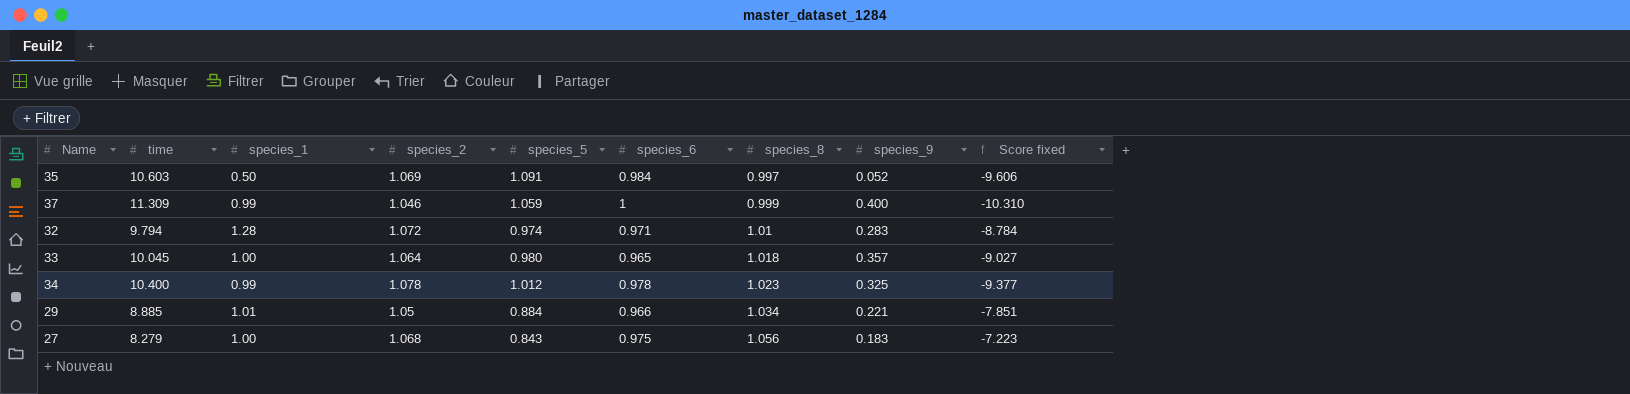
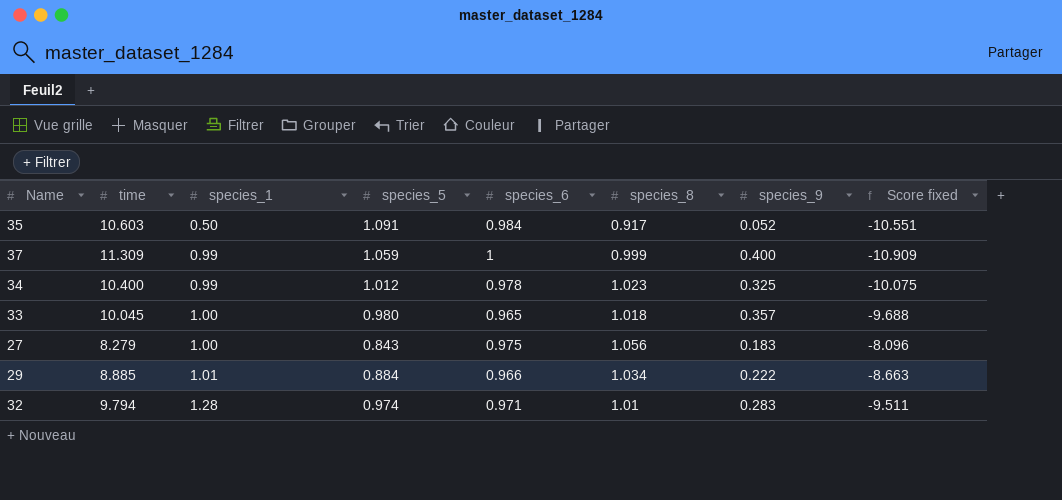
row order: species_8 ascending -> species_1 ascending
column species_2 | position: 4 -> none
column Score fixed | formula: [species_8] - [time] -> [species_9] - [time]
35 | species_8: 0.997 -> 0.917
29 | species_9: 0.221 -> 0.222

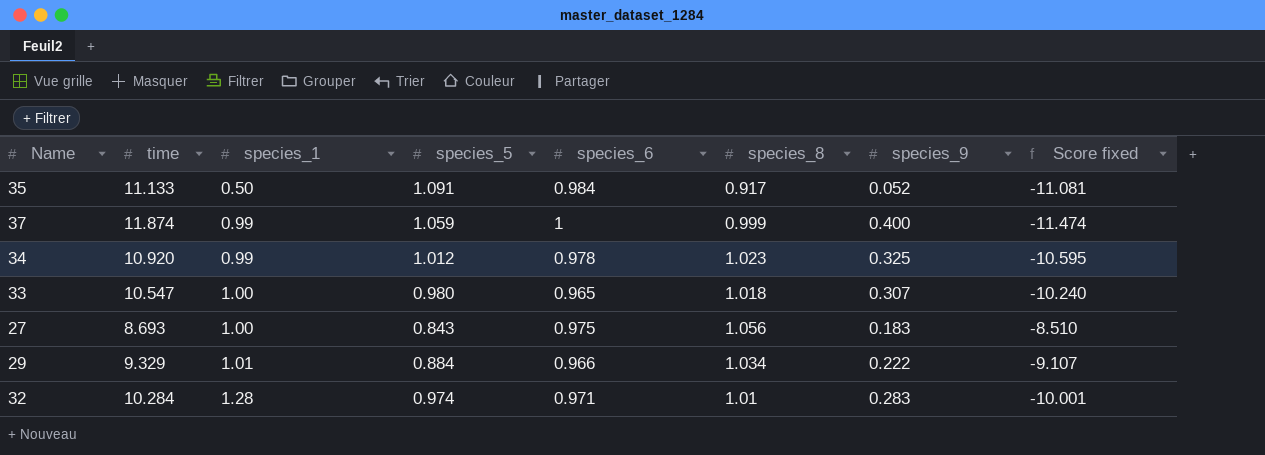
35 | time: 10.603 -> 11.133
35 | Score fixed: -10.551 -> -11.081
37 | time: 11.309 -> 11.874
37 | Score fixed: -10.909 -> -11.474
34 | time: 10.400 -> 10.920
34 | Score fixed: -10.075 -> -10.595
33 | time: 10.045 -> 10.547
33 | species_9: 0.357 -> 0.307
33 | Score fixed: -9.688 -> -10.240
27 | time: 8.279 -> 8.693
27 | Score fixed: -8.096 -> -8.510
29 | time: 8.885 -> 9.329
29 | Score fixed: -8.663 -> -9.107
32 | time: 9.794 -> 10.284
32 | Score fixed: -9.511 -> -10.001

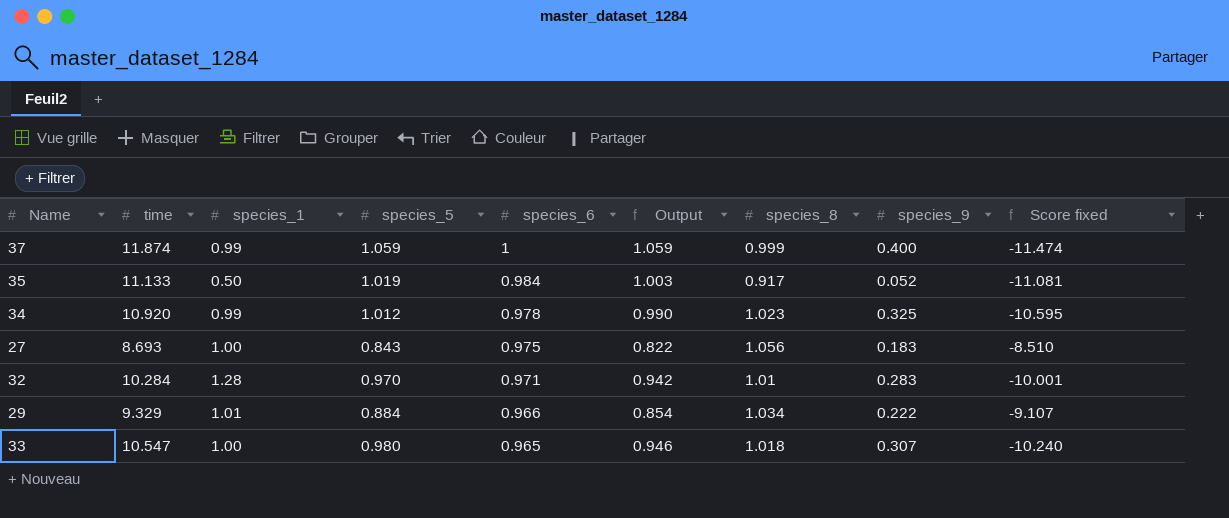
row order: species_1 ascending -> species_6 descending
column Output | formula: none -> [species_5] * [species_6]
35 | species_5: 1.091 -> 1.019
32 | species_5: 0.974 -> 0.970

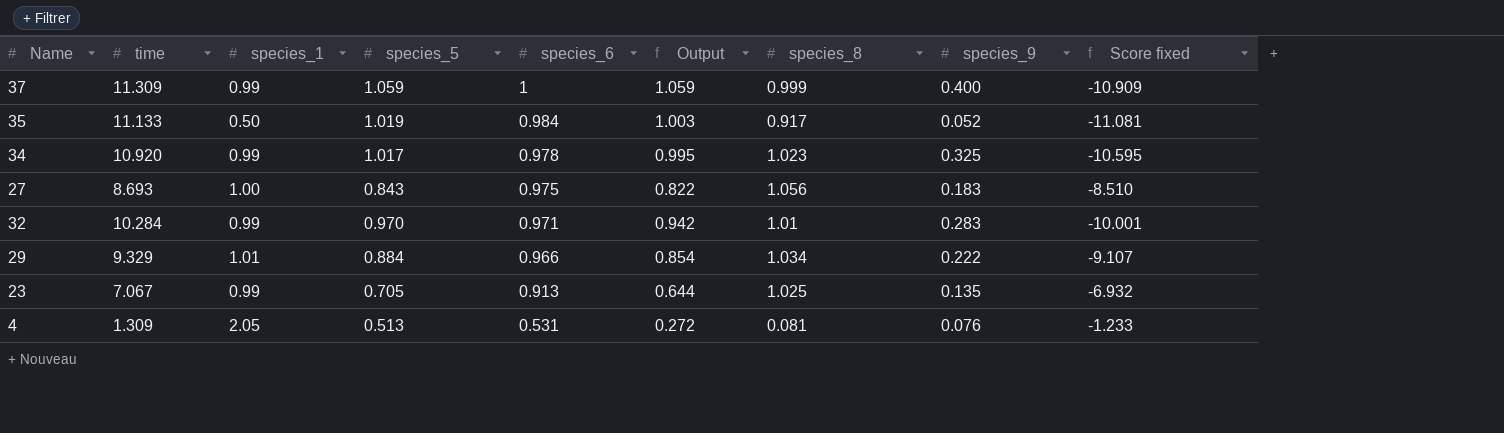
row 33: 10.547 | 1.00 | 0.980 | 0.965 | 0.946 | 1.018 | 0.307 | -10.240 -> none
37 | time: 11.874 -> 11.309
37 | Score fixed: -11.474 -> -10.909
34 | species_5: 1.012 -> 1.017
34 | Output: 0.990 -> 0.995
32 | species_1: 1.28 -> 0.99
row 23: none -> 7.067 | 0.99 | 0.705 | 0.913 | 0.644 | 1.025 | 0.135 | -6.932
row 4: none -> 1.309 | 2.05 | 0.513 | 0.531 | 0.272 | 0.081 | 0.076 | -1.233

